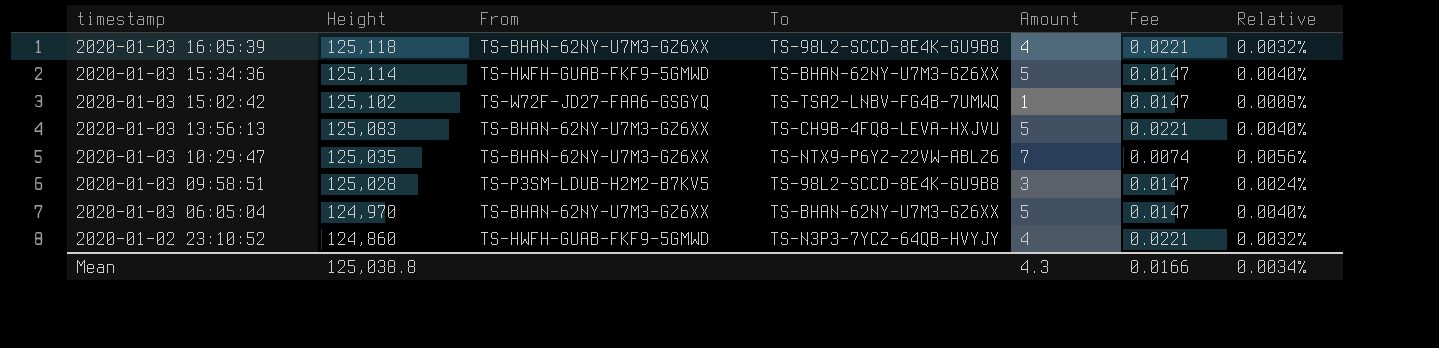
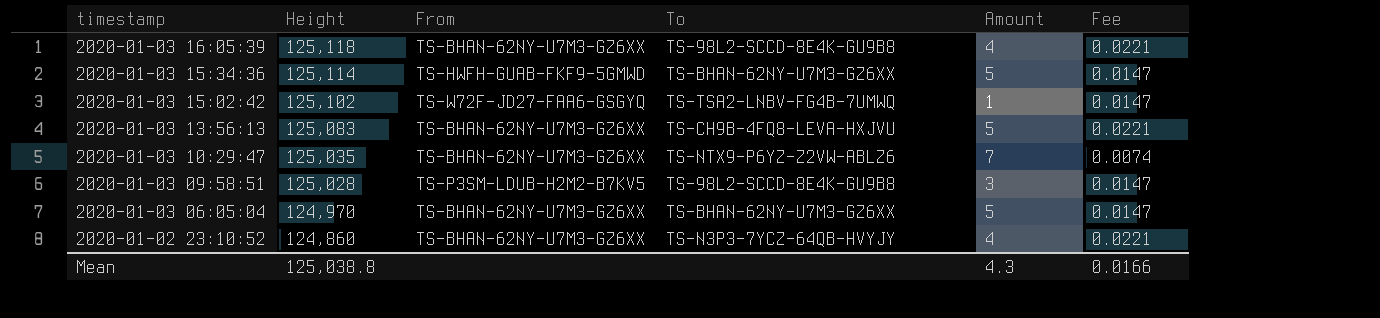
column Relative | formula: [Amount] / [Height] -> none
2020-01-02 23:10:52 | From: TS-HWFH-GUAB-FKF9-5GMWD -> TS-BHAN-62NY-U7M3-GZ6XX

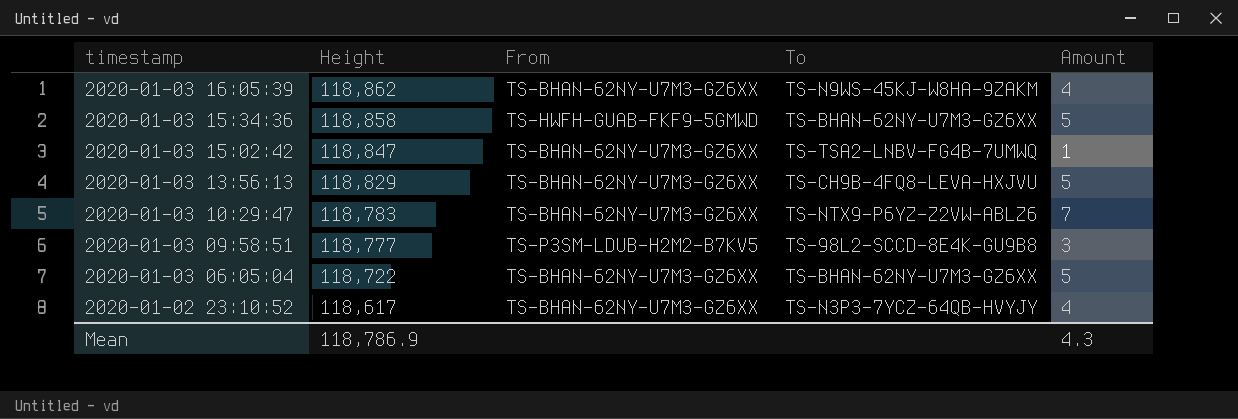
column Fee | position: 6 -> none
2020-01-03 16:05:39 | Height: 125,118 -> 118,862
2020-01-03 16:05:39 | To: TS-98L2-SCCD-8E4K-GU9B8 -> TS-N9WS-45KJ-W8HA-9ZAKM
2020-01-03 15:34:36 | Height: 125,114 -> 118,858
2020-01-03 15:02:42 | Height: 125,102 -> 118,847
2020-01-03 15:02:42 | From: TS-W72F-JD27-FAA6-GSGYQ -> TS-BHAN-62NY-U7M3-GZ6XX
2020-01-03 13:56:13 | Height: 125,083 -> 118,829
2020-01-03 10:29:47 | Height: 125,035 -> 118,783
2020-01-03 09:58:51 | Height: 125,028 -> 118,777
2020-01-03 06:05:04 | Height: 124,970 -> 118,722
2020-01-02 23:10:52 | Height: 124,860 -> 118,617
Mean | Height: 125,038.8 -> 118,786.9

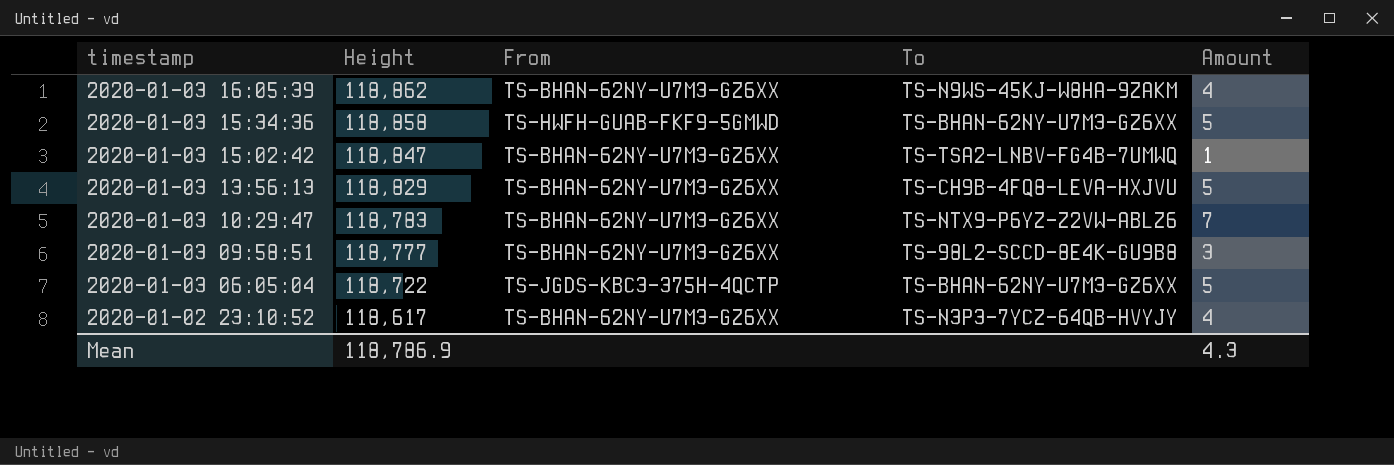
2020-01-03 09:58:51 | From: TS-P3SM-LDUB-H2M2-B7KV5 -> TS-BHAN-62NY-U7M3-GZ6XX
2020-01-03 06:05:04 | From: TS-BHAN-62NY-U7M3-GZ6XX -> TS-JGDS-KBC3-375H-4QCTP

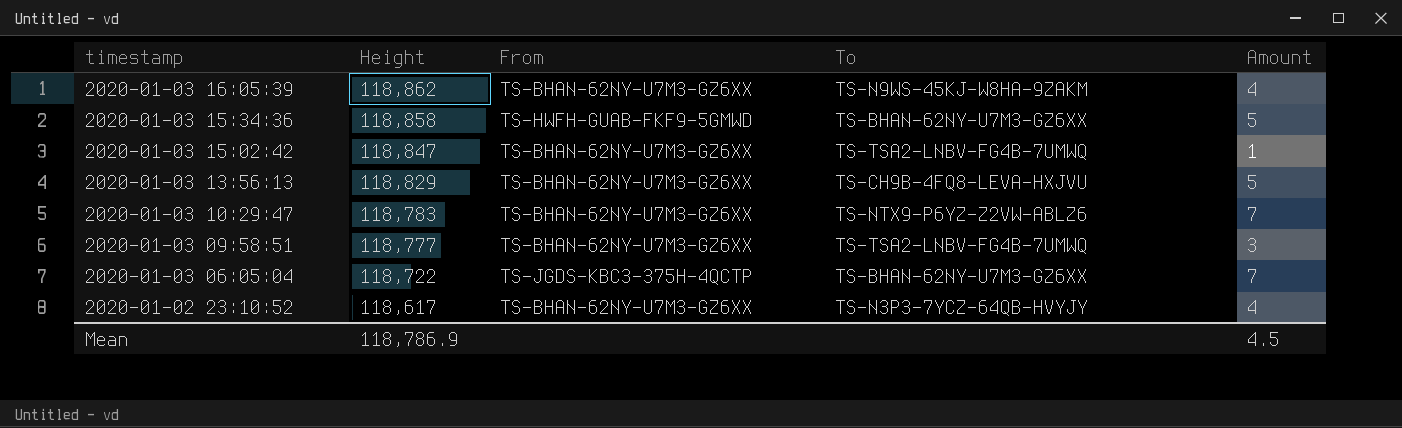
2020-01-03 09:58:51 | To: TS-98L2-SCCD-8E4K-GU9B8 -> TS-TSA2-LNBV-FG4B-7UMWQ
2020-01-03 06:05:04 | Amount: 5 -> 7
Mean | Amount: 4.3 -> 4.5

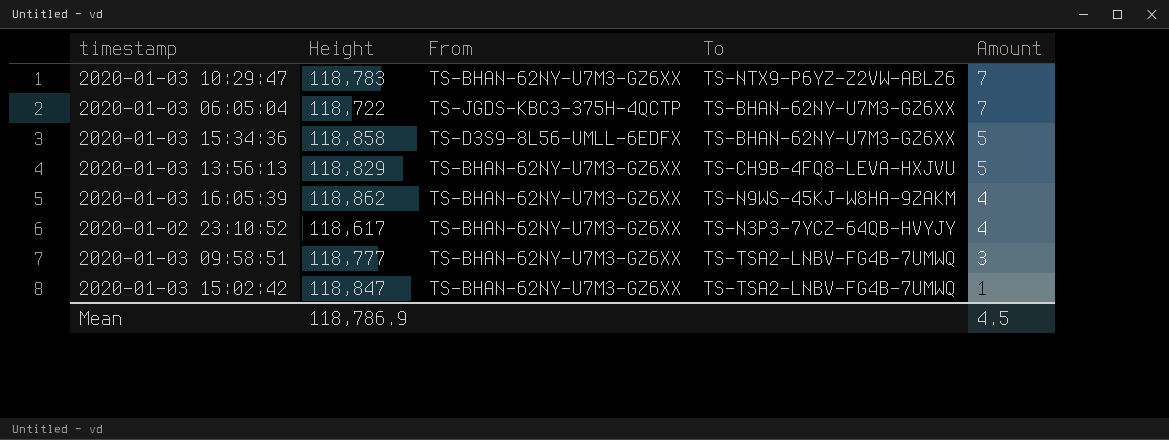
row order: timestamp descending -> Amount descending
2020-01-03 15:34:36 | From: TS-HWFH-GUAB-FKF9-5GMWD -> TS-D3S9-8L56-UMLL-6EDFX

